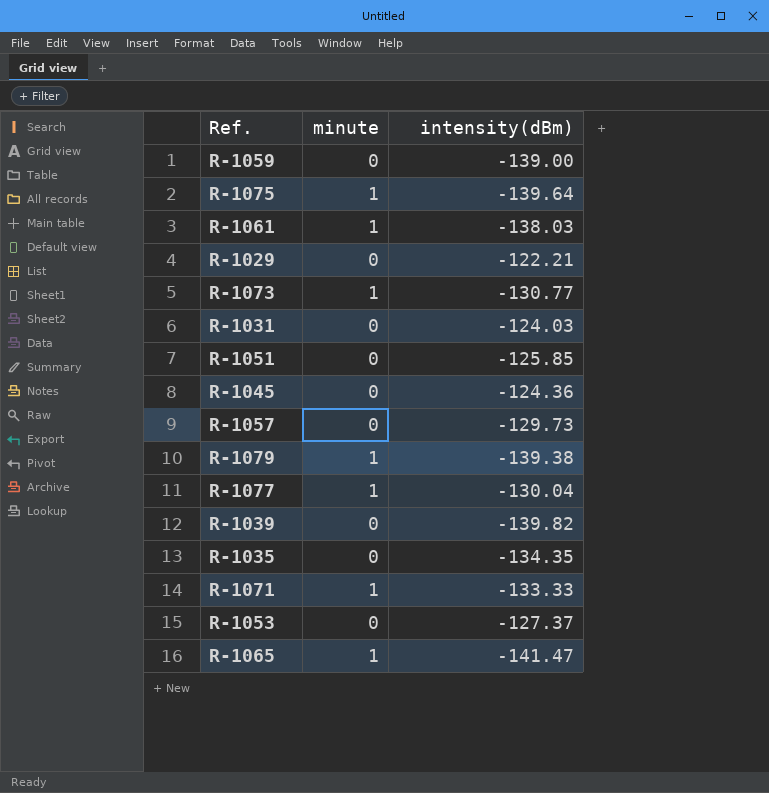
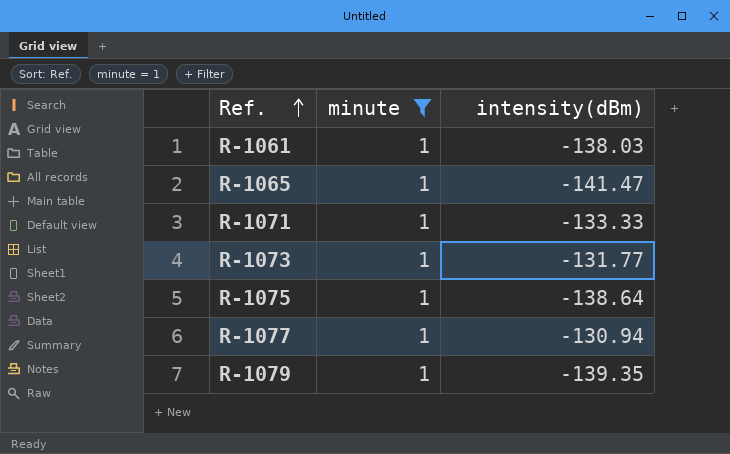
filter: none -> minute = 1
row order: none -> Ref. ascending
R-1073 | intensity(dBm): -130.77 -> -131.77
R-1075 | intensity(dBm): -139.64 -> -138.64
R-1077 | intensity(dBm): -130.04 -> -130.94
R-1079 | intensity(dBm): -139.38 -> -139.35

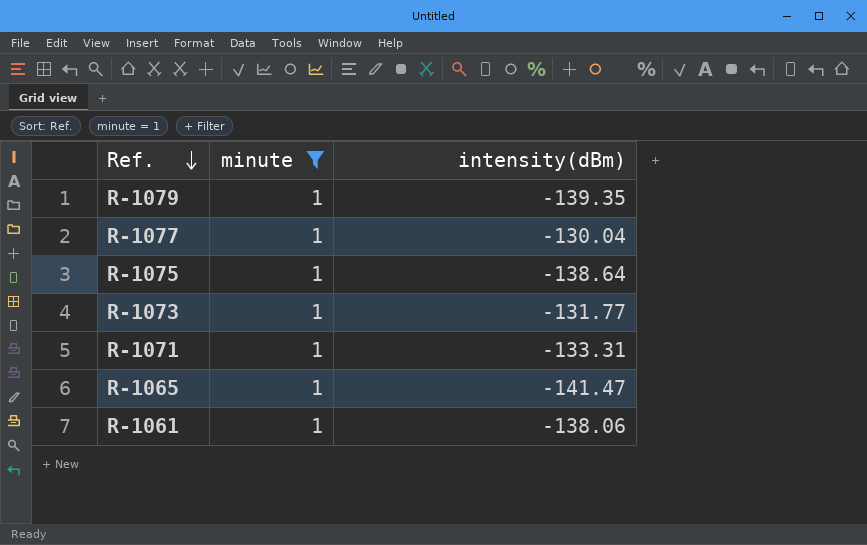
row order: Ref. ascending -> Ref. descending
R-1077 | intensity(dBm): -130.94 -> -130.04
R-1071 | intensity(dBm): -133.33 -> -133.31
R-1061 | intensity(dBm): -138.03 -> -138.06

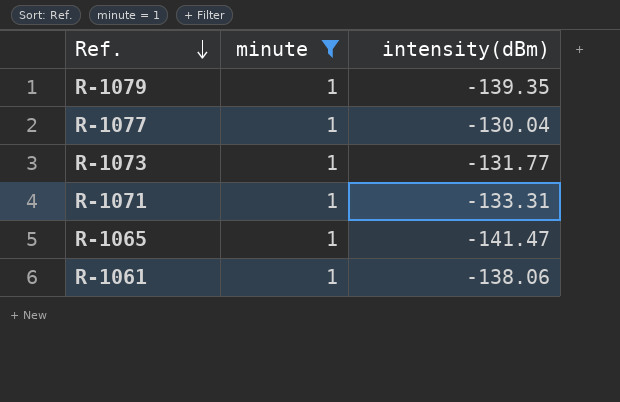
row R-1075: 1 | -138.64 -> none

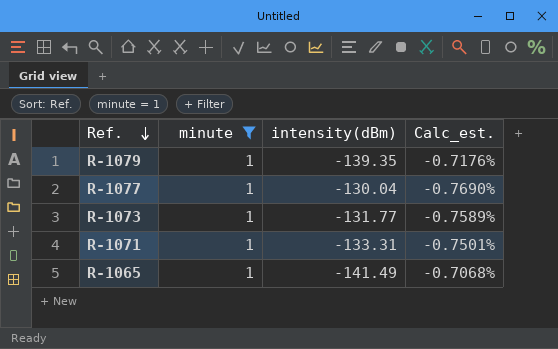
column Calc_est. | formula: none -> [minute] / [intensity(dBm)]
row R-1061: 1 | -138.06 -> none
R-1065 | intensity(dBm): -141.47 -> -141.49

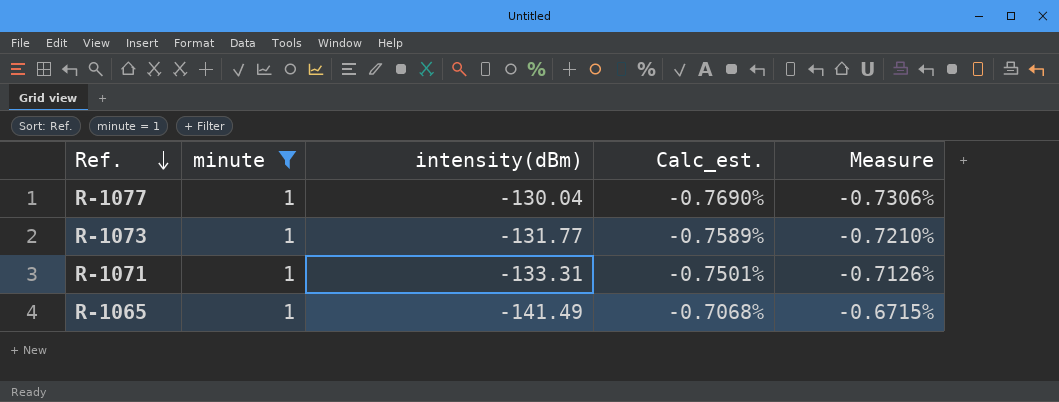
column Measure | formula: none -> [Calc_est.] * 0.95
row R-1079: 1 | -139.35 | -0.7176% -> none

